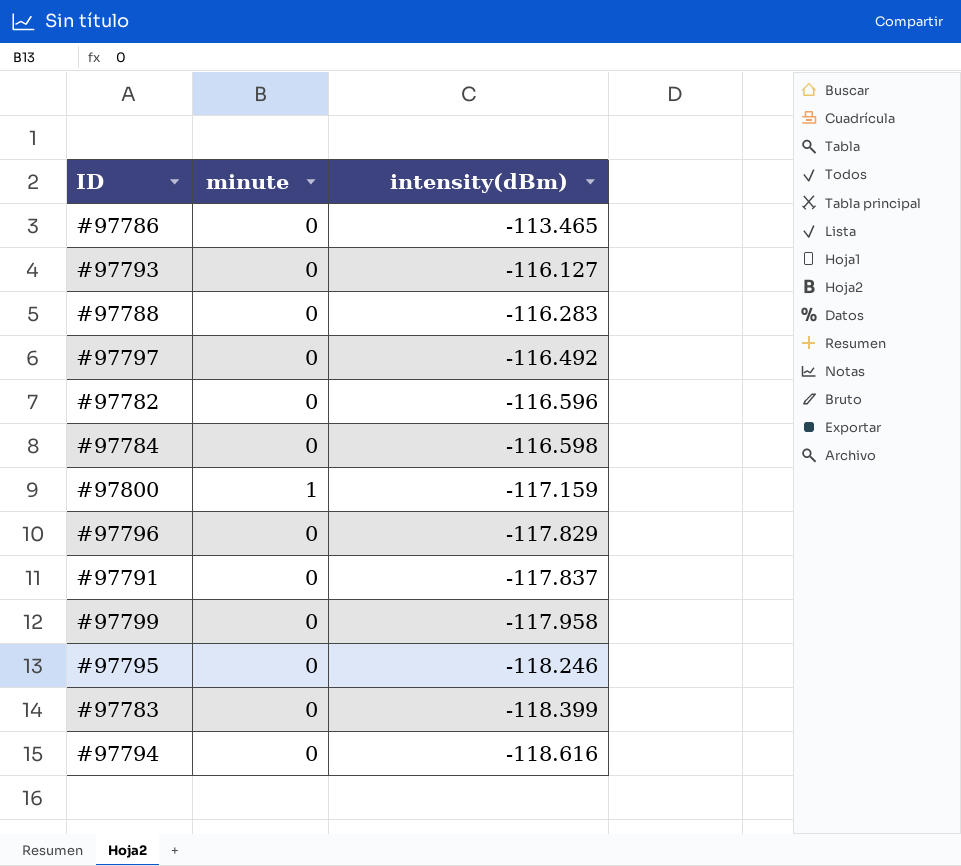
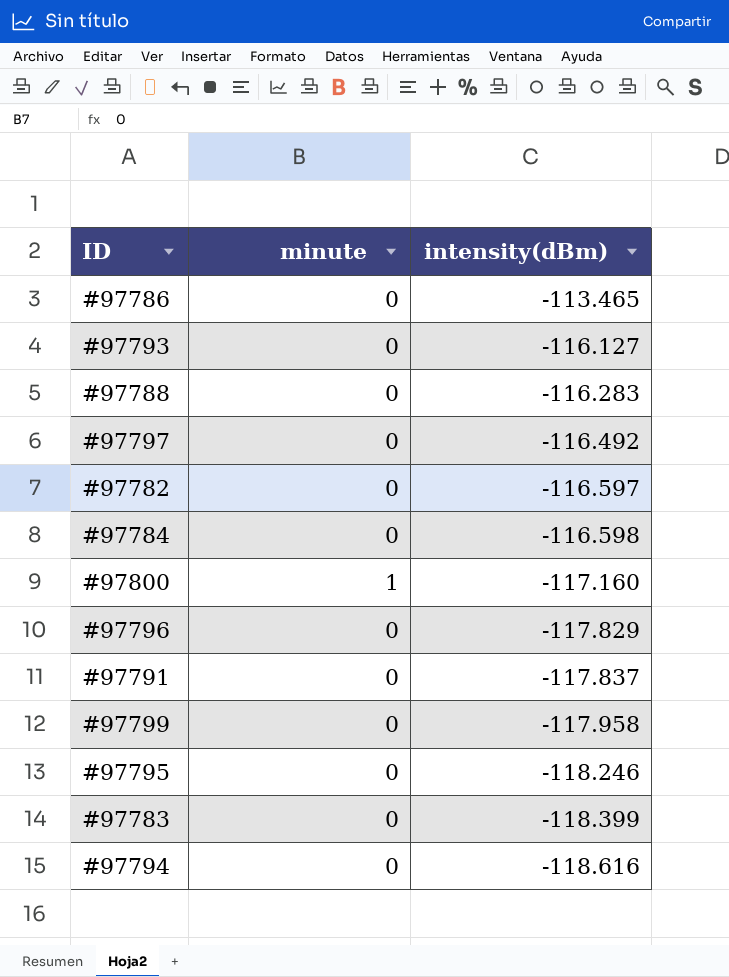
#97782 | intensity(dBm): -116.596 -> -116.597
#97800 | intensity(dBm): -117.159 -> -117.160

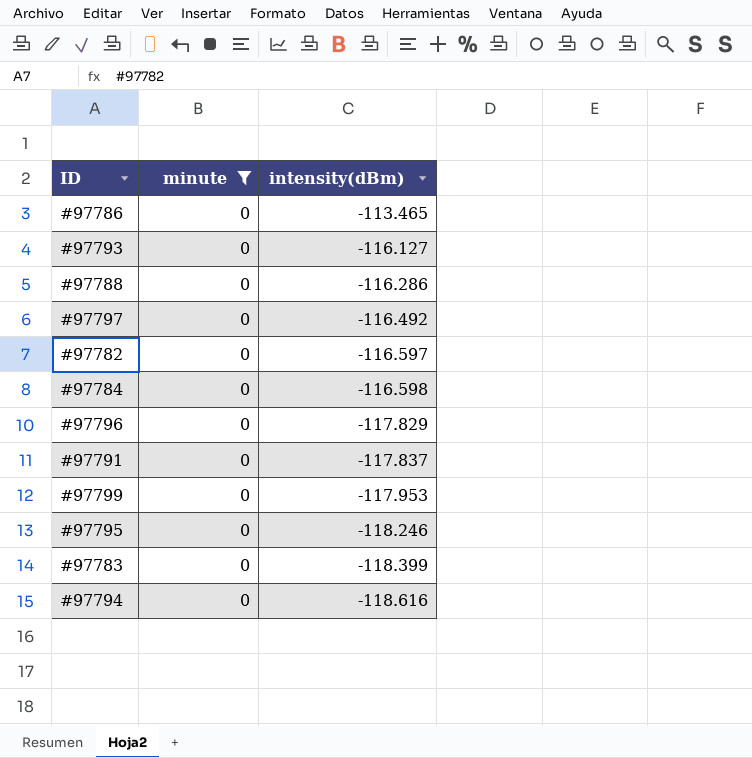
filter: none -> minute = 0
#97788 | intensity(dBm): -116.283 -> -116.286
#97799 | intensity(dBm): -117.958 -> -117.953

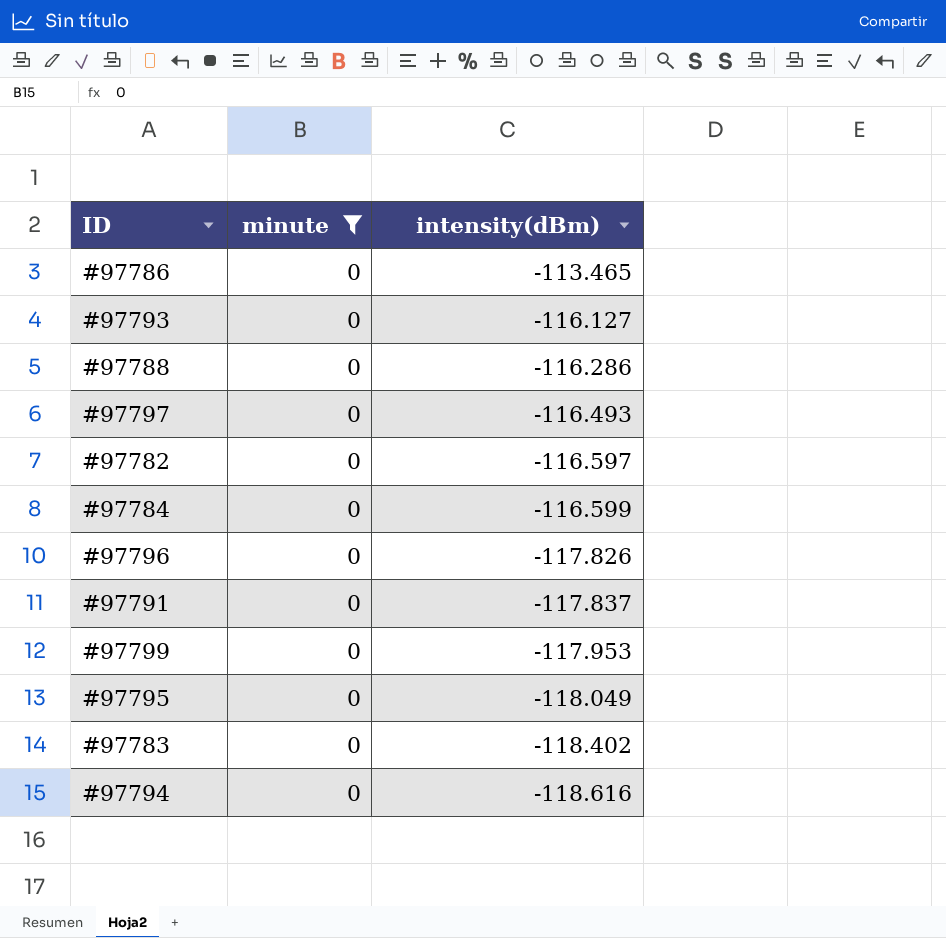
#97797 | intensity(dBm): -116.492 -> -116.493
#97784 | intensity(dBm): -116.598 -> -116.599
#97796 | intensity(dBm): -117.829 -> -117.826
#97795 | intensity(dBm): -118.246 -> -118.049
#97783 | intensity(dBm): -118.399 -> -118.402

